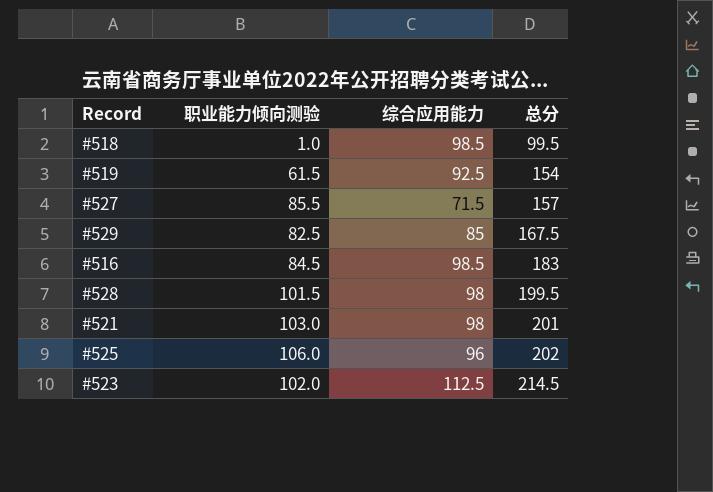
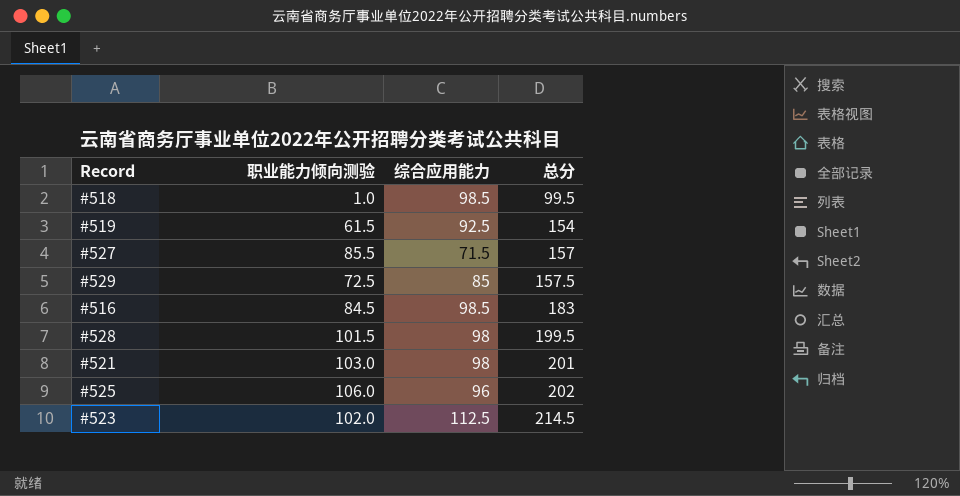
#529 | 职业能力倾向测验: 82.5 -> 72.5
#529 | 总分: 167.5 -> 157.5

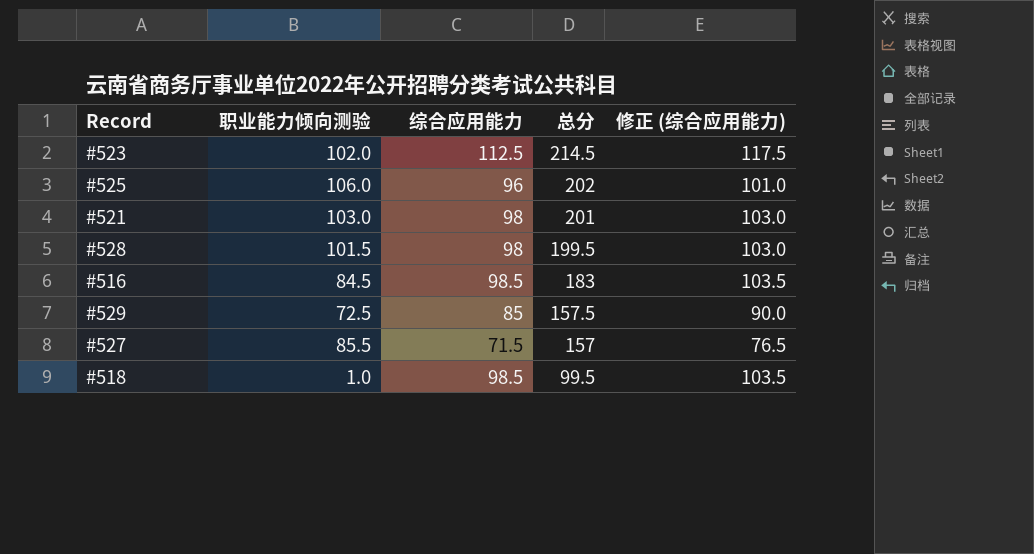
row order: 总分 ascending -> 总分 descending
column 修正 (综合应用能力) | formula: none -> [综合应用能力] + 5
row #519: 61.5 | 92.5 | 154 -> none

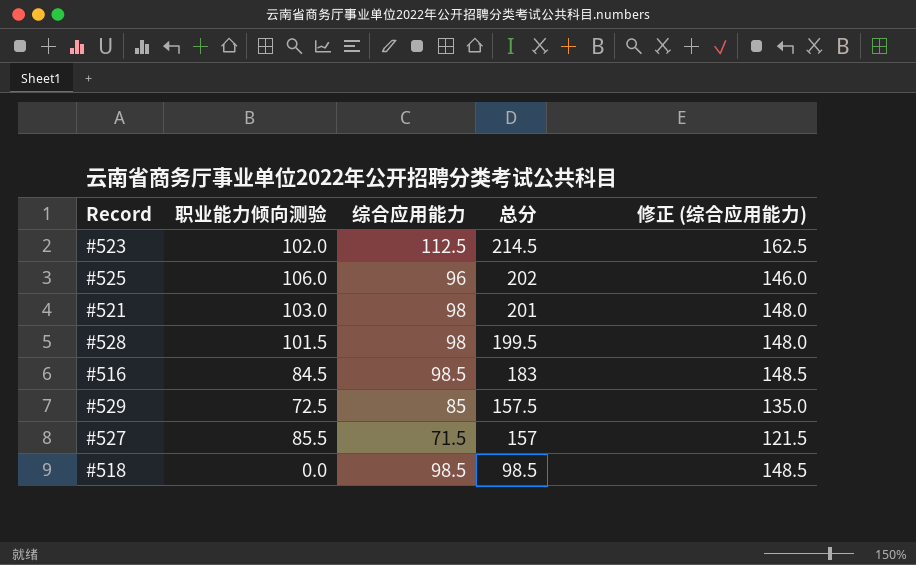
column 修正 (综合应用能力) | formula: [综合应用能力] + 5 -> [综合应用能力] + 50
#518 | 职业能力倾向测验: 1.0 -> 0.0
#518 | 总分: 99.5 -> 98.5

